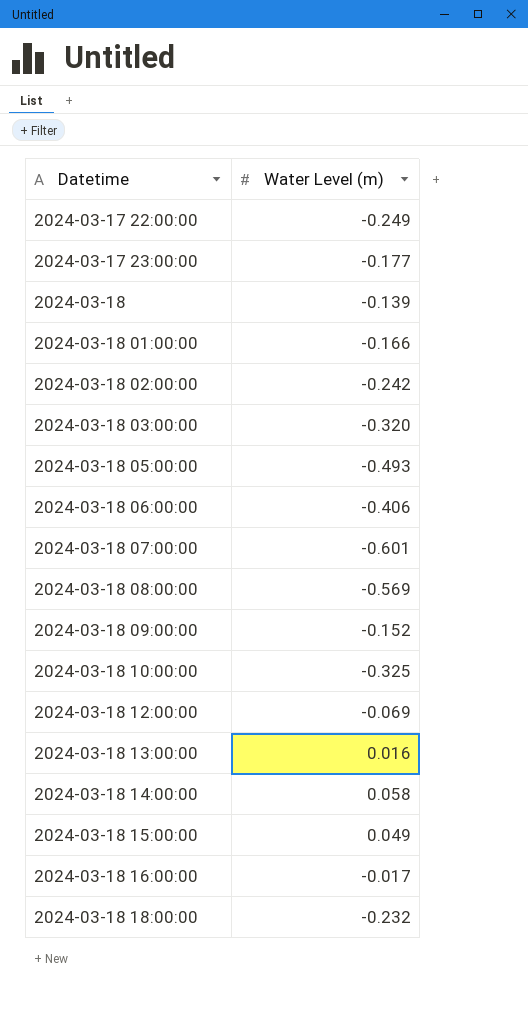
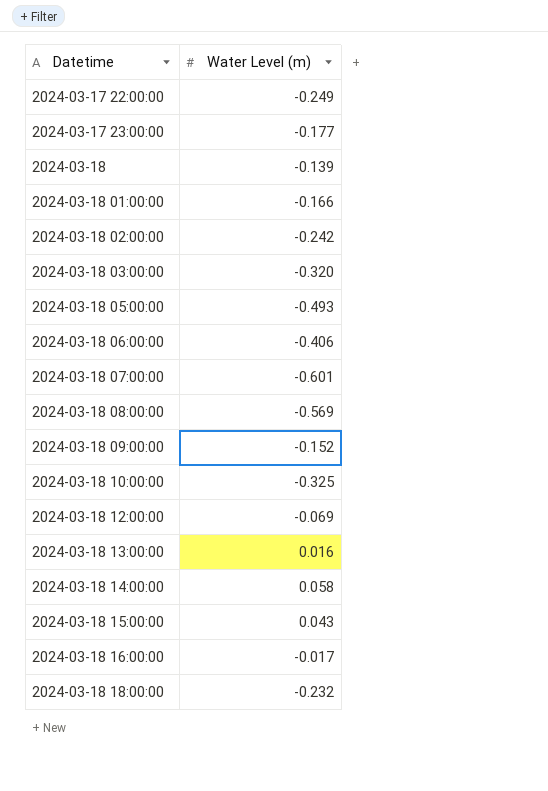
2024-03-18 15:00:00 | Water Level (m): 0.049 -> 0.043

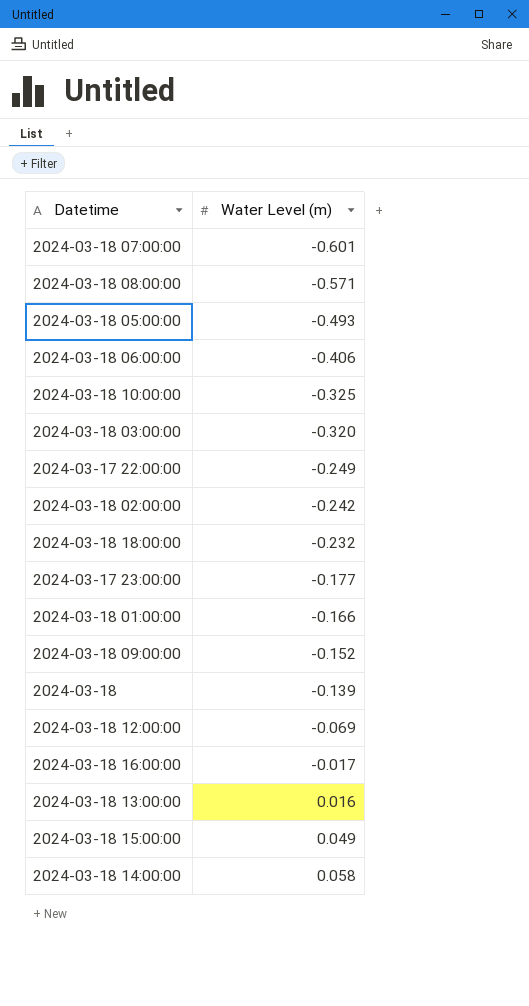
row order: Datetime ascending -> Water Level (m) ascending
2024-03-18 08:00:00 | Water Level (m): -0.569 -> -0.571
2024-03-18 15:00:00 | Water Level (m): 0.043 -> 0.049

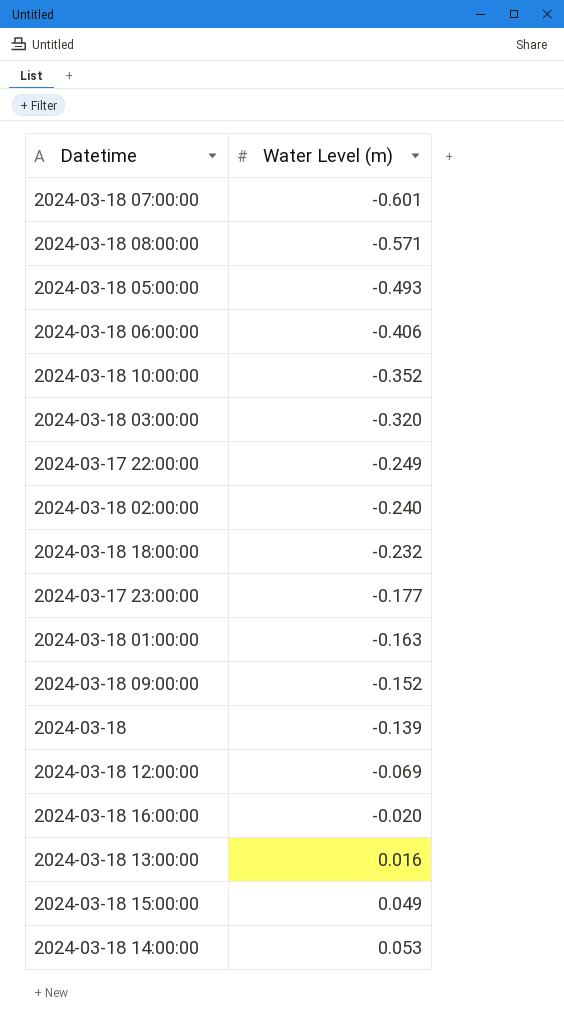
2024-03-18 10:00:00 | Water Level (m): -0.325 -> -0.352
2024-03-18 02:00:00 | Water Level (m): -0.242 -> -0.240
2024-03-18 01:00:00 | Water Level (m): -0.166 -> -0.163
2024-03-18 16:00:00 | Water Level (m): -0.017 -> -0.020
2024-03-18 14:00:00 | Water Level (m): 0.058 -> 0.053

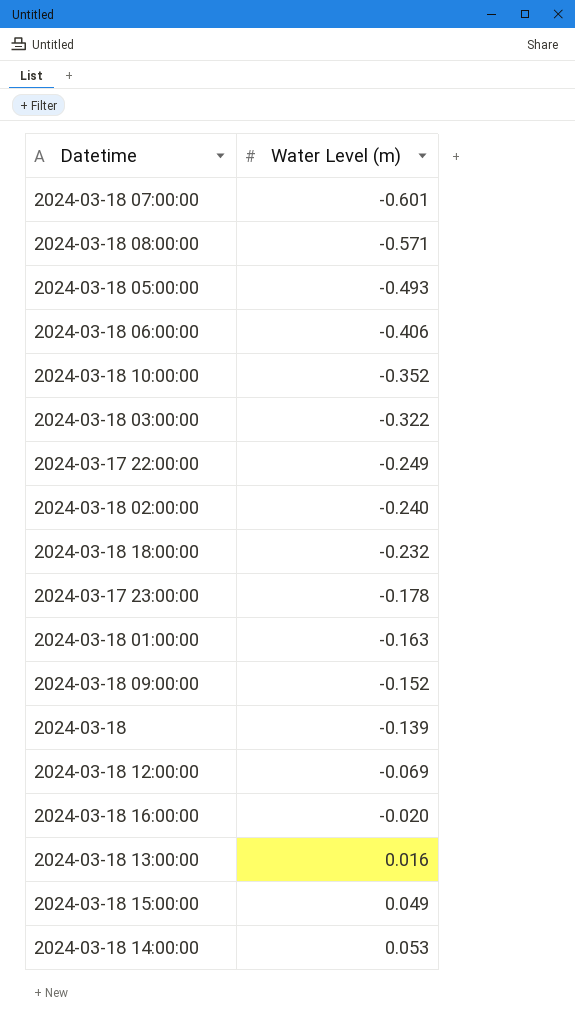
2024-03-18 03:00:00 | Water Level (m): -0.320 -> -0.322
2024-03-17 23:00:00 | Water Level (m): -0.177 -> -0.178

